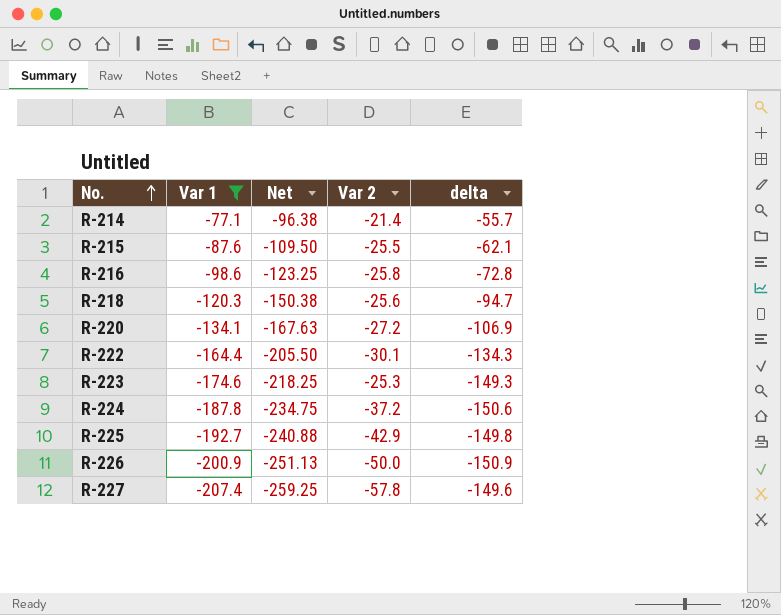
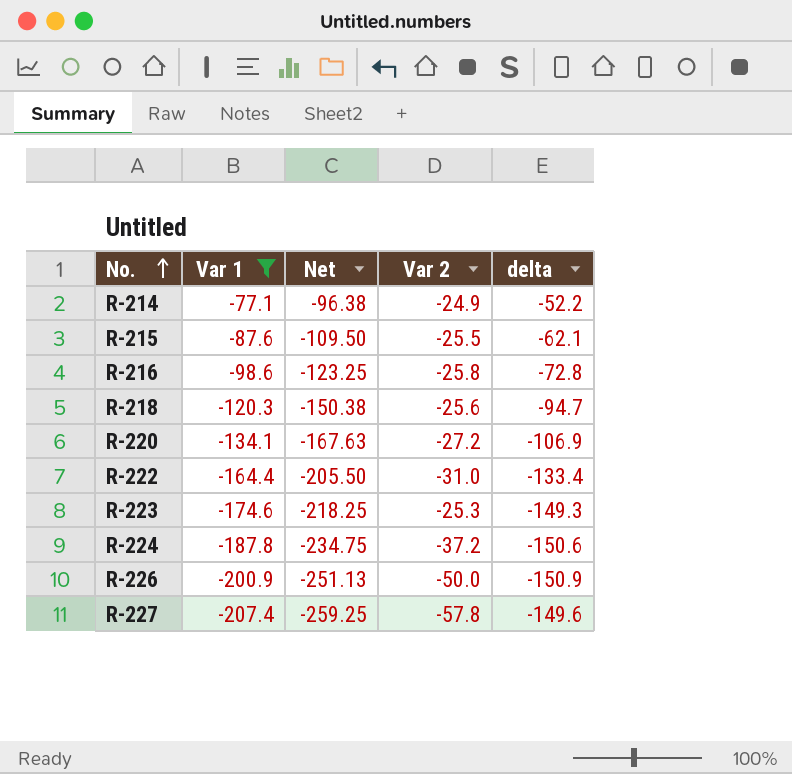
row R-225: -192.7 | -240.88 | -42.9 | -149.8 -> none
R-214 | Var 2: -21.4 -> -24.9
R-214 | delta: -55.7 -> -52.2
R-222 | Var 2: -30.1 -> -31.0
R-222 | delta: -134.3 -> -133.4

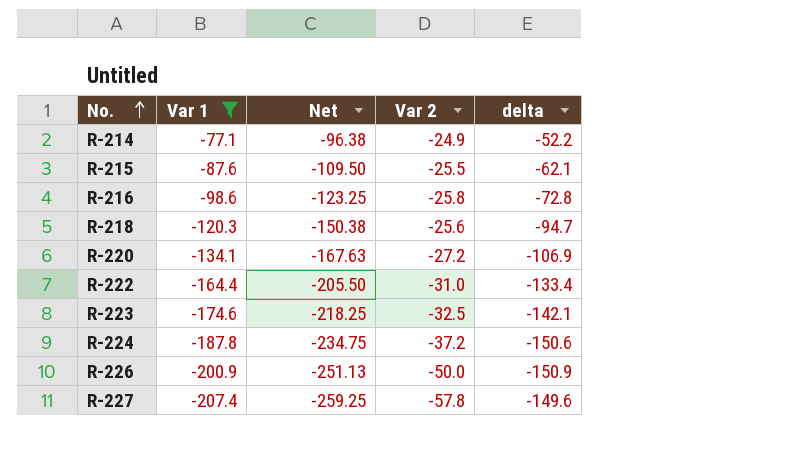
R-223 | Var 2: -25.3 -> -32.5
R-223 | delta: -149.3 -> -142.1

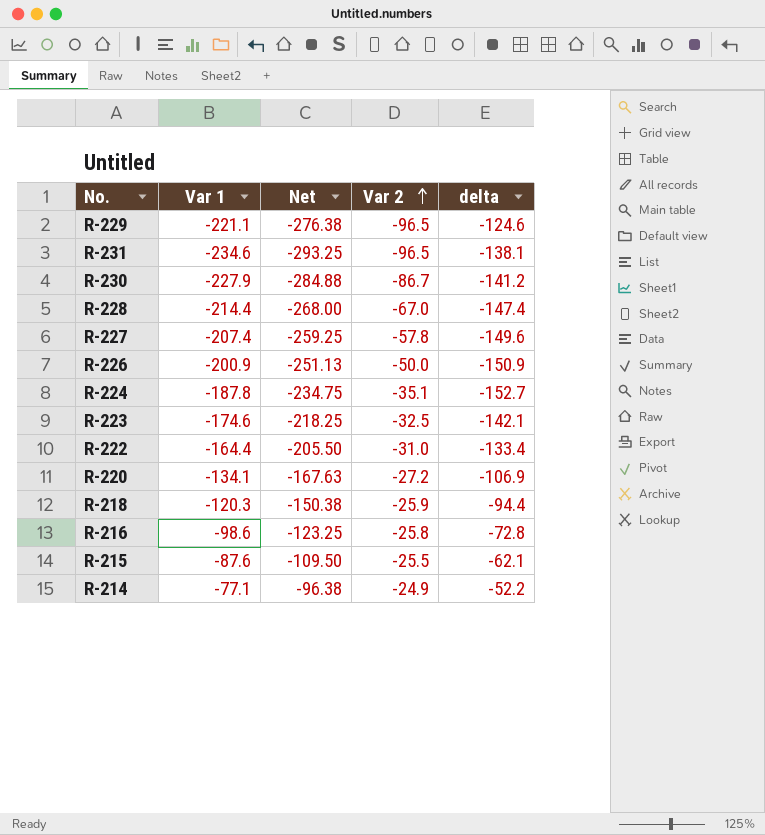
filter: Var 1 >= -207.4 -> none
row order: No. ascending -> Var 2 ascending
R-224 | Var 2: -37.2 -> -35.1
R-224 | delta: -150.6 -> -152.7
R-218 | Var 2: -25.6 -> -25.9
R-218 | delta: -94.7 -> -94.4

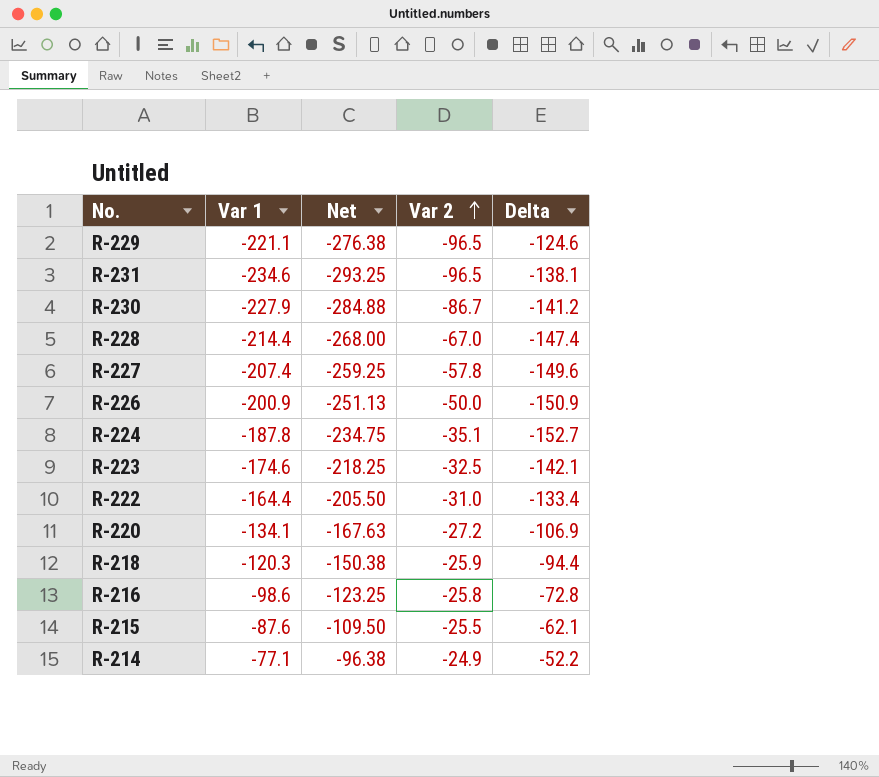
column name: delta -> Delta

